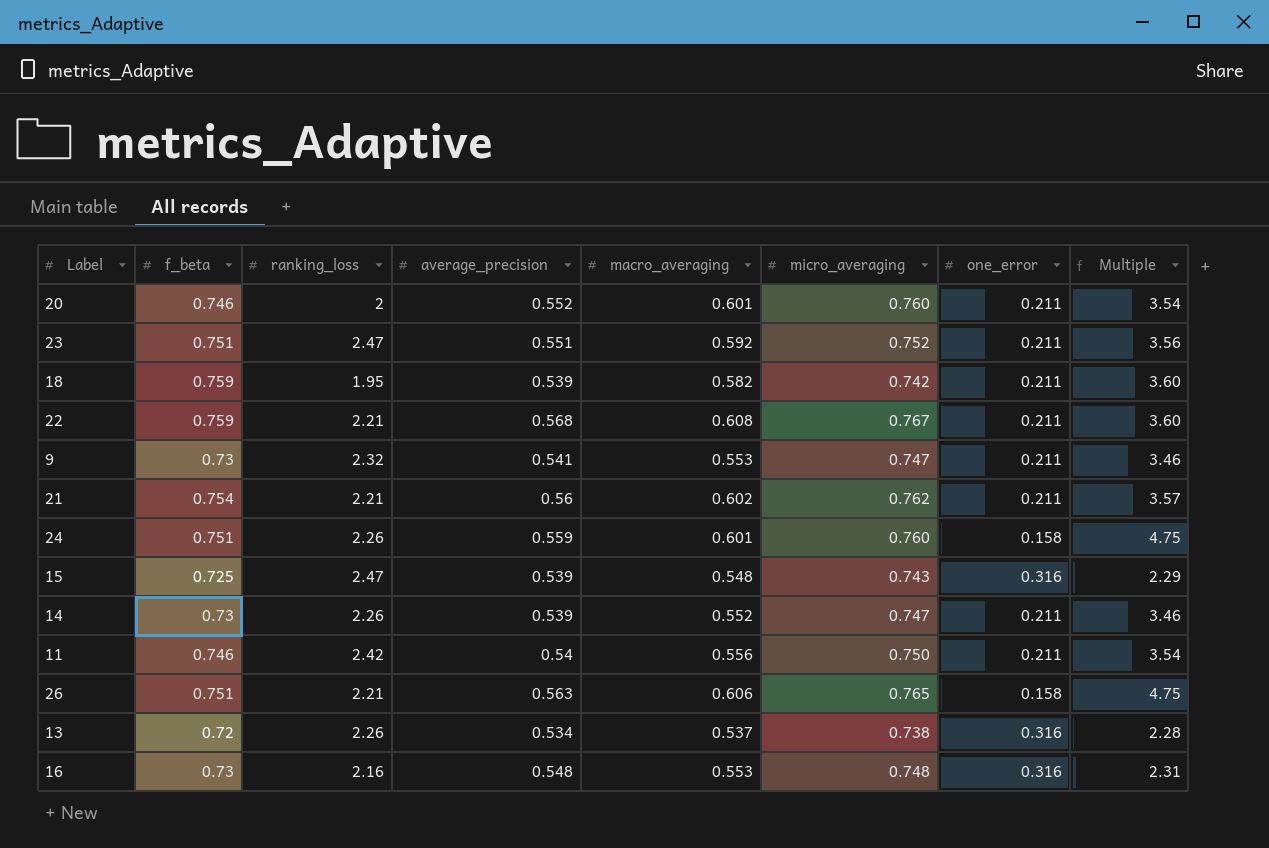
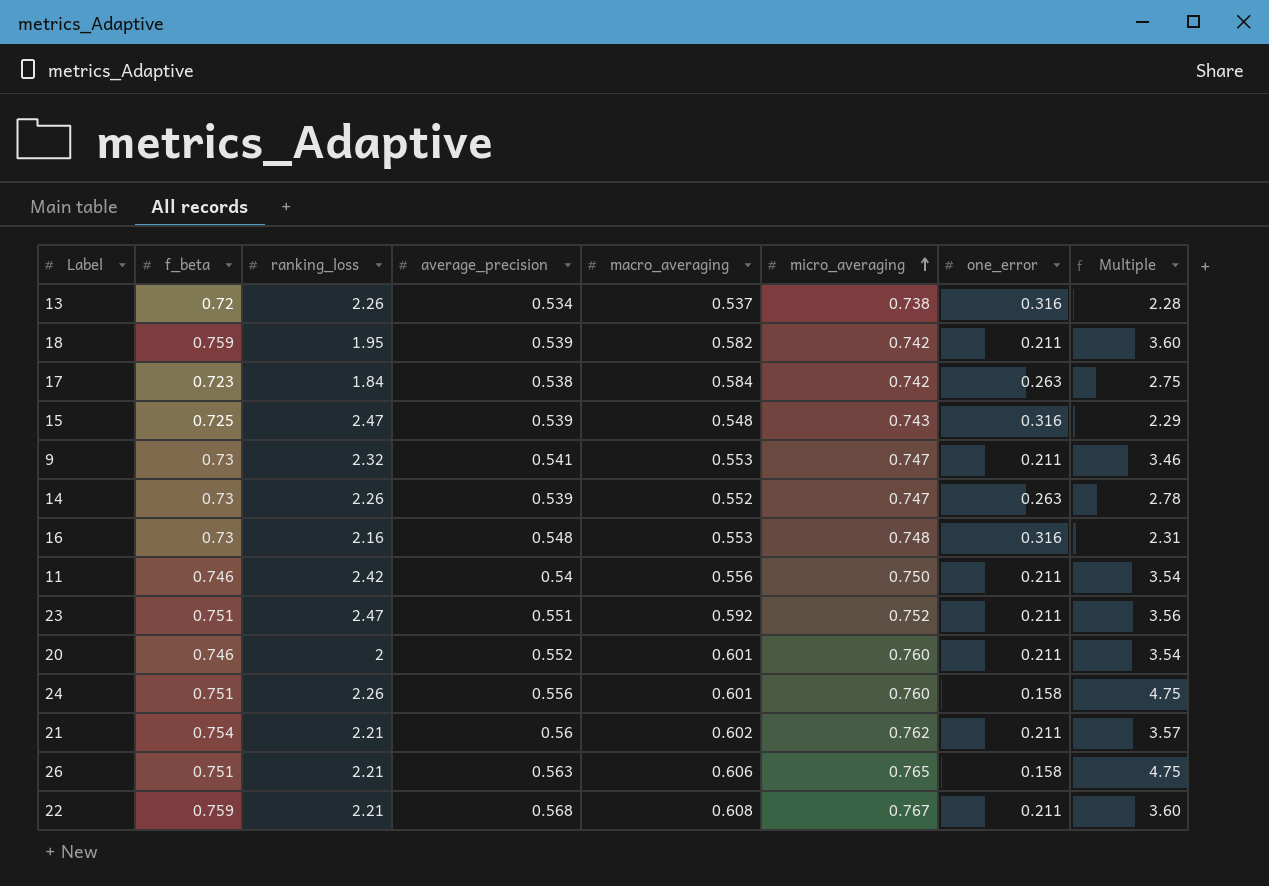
row order: none -> micro_averaging ascending
row 17: none -> 0.723 | 1.84 | 0.538 | 0.584 | 0.742 | 0.263 | 2.75
14 | one_error: 0.211 -> 0.263
14 | Multiple: 3.46 -> 2.78
24 | average_precision: 0.559 -> 0.556

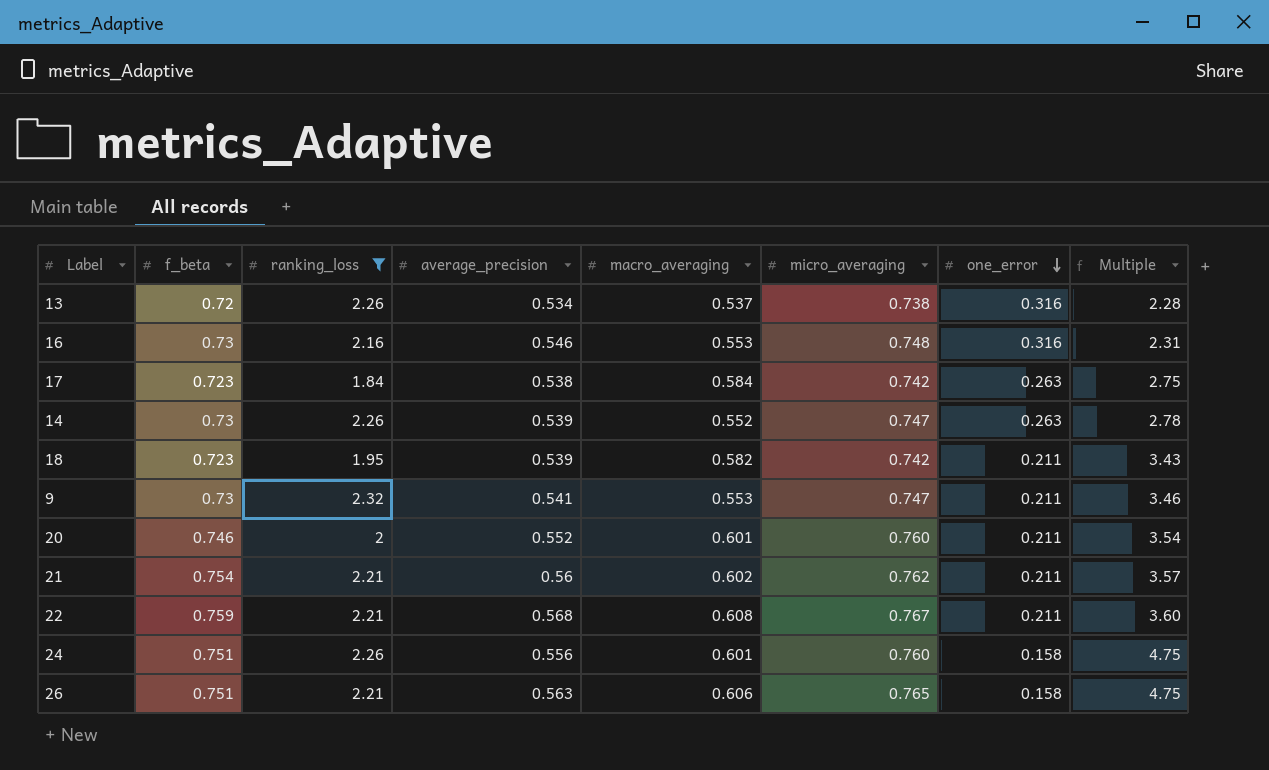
filter: none -> ranking_loss <= 2.32
row order: micro_averaging ascending -> one_error descending
16 | average_precision: 0.548 -> 0.546
18 | f_beta: 0.759 -> 0.723
18 | Multiple: 3.60 -> 3.43

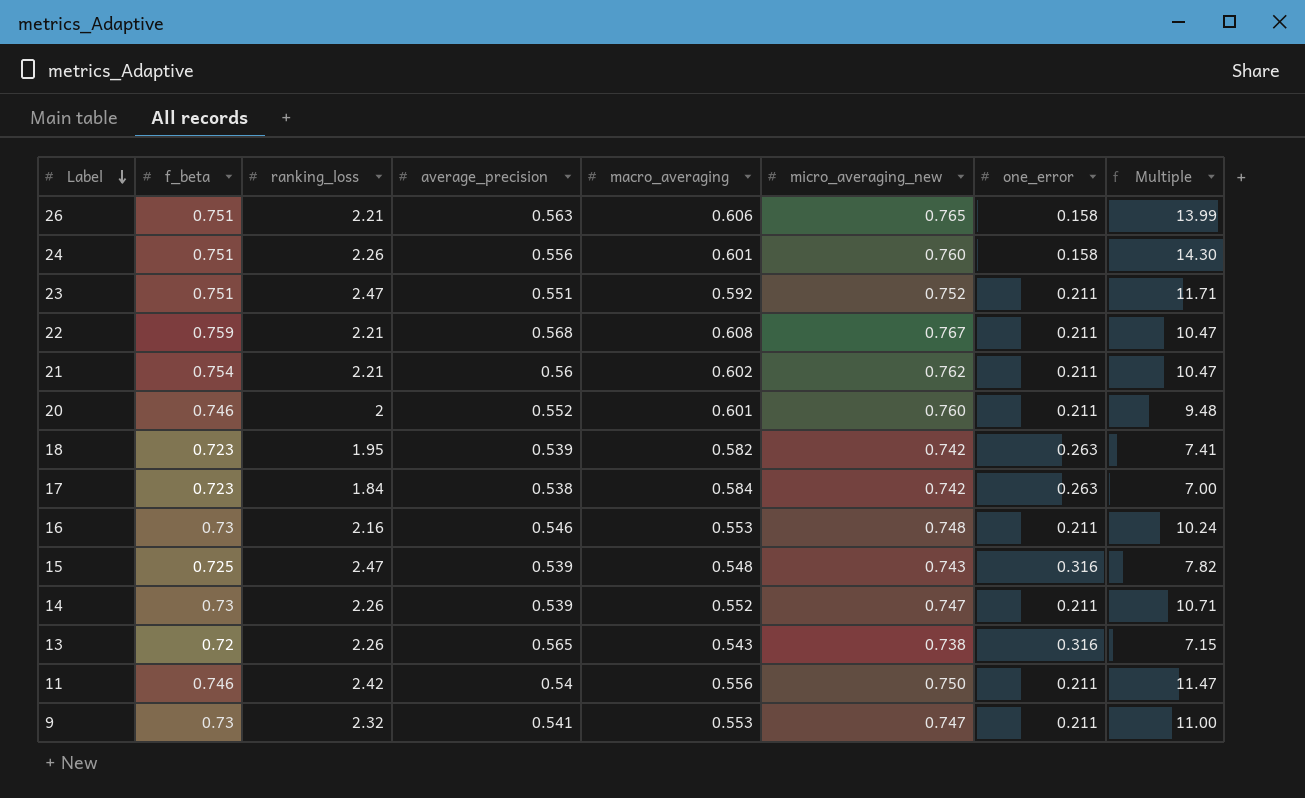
filter: ranking_loss <= 2.32 -> none
row order: one_error descending -> Label descending
column name: micro_averaging -> micro_averaging_new
column Multiple | formula: [f_beta] / [one_error] -> [ranking_loss] / [one_error]
18 | one_error: 0.211 -> 0.263
16 | one_error: 0.316 -> 0.211
14 | one_error: 0.263 -> 0.211
13 | average_precision: 0.534 -> 0.565
13 | macro_averaging: 0.537 -> 0.543

